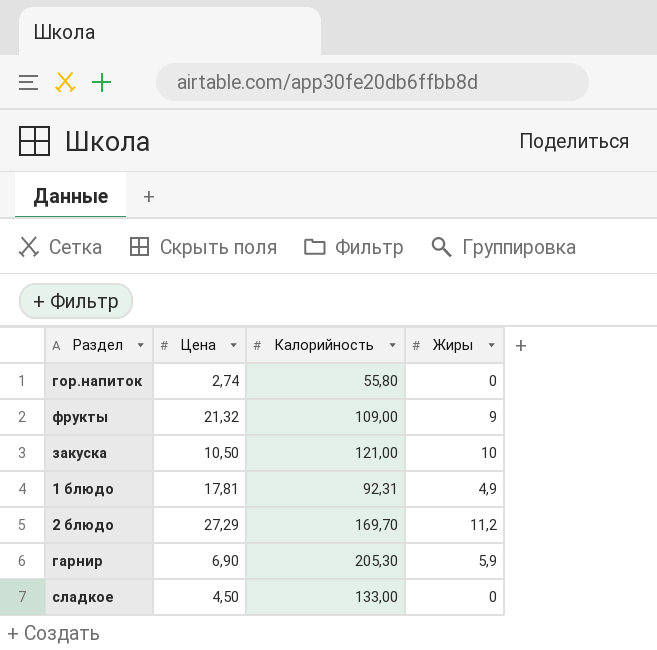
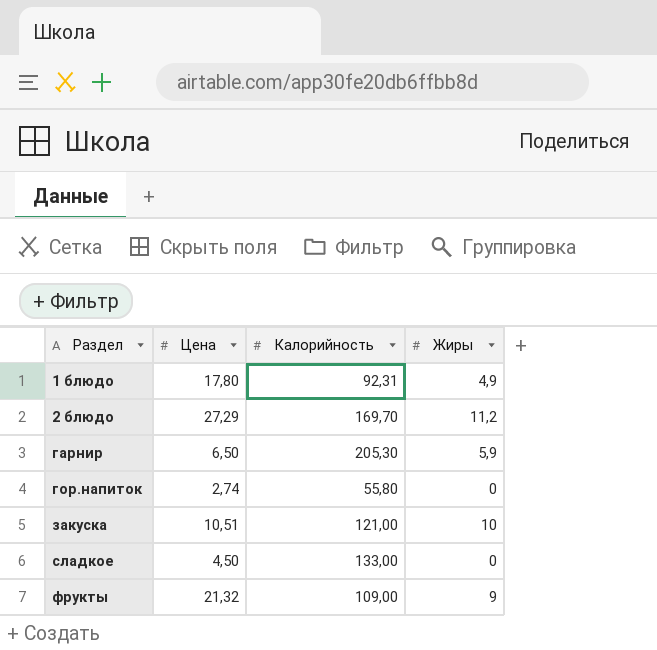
row order: none -> Раздел ascending
1 блюдо | Цена: 17,81 -> 17,80
гарнир | Цена: 6,90 -> 6,50
закуска | Цена: 10,50 -> 10,51

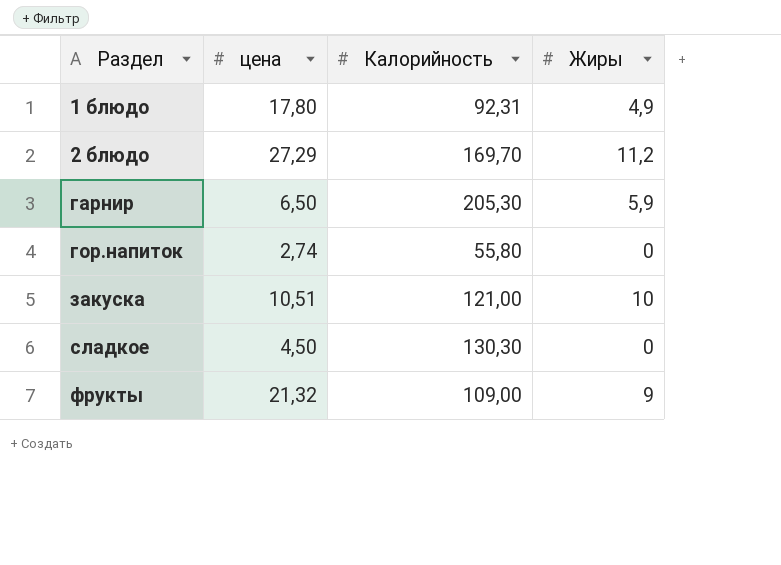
column name: Цена -> цена
сладкое | Калорийность: 133,00 -> 130,30

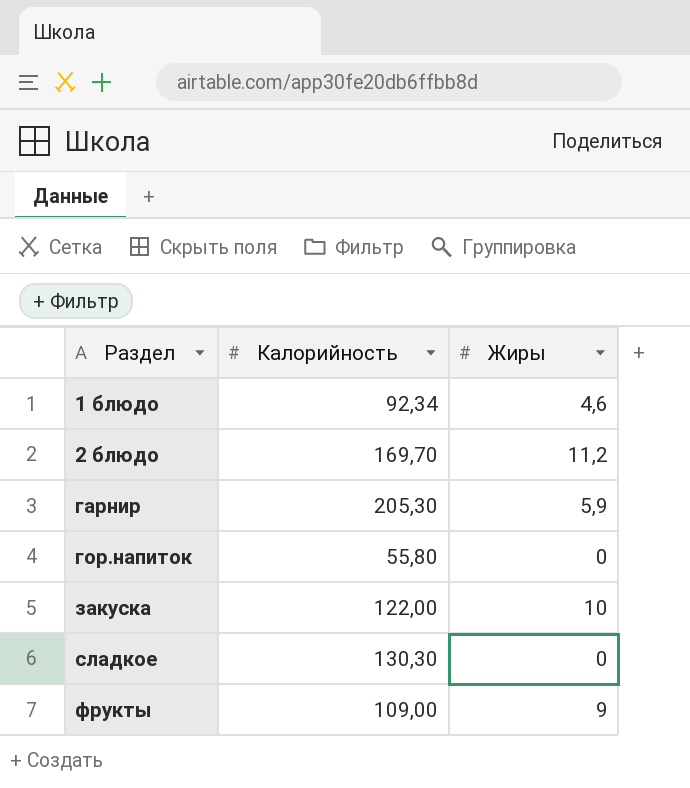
column цена | position: 2 -> none
1 блюдо | Калорийность: 92,31 -> 92,34
1 блюдо | Жиры: 4,9 -> 4,6
закуска | Калорийность: 121,00 -> 122,00

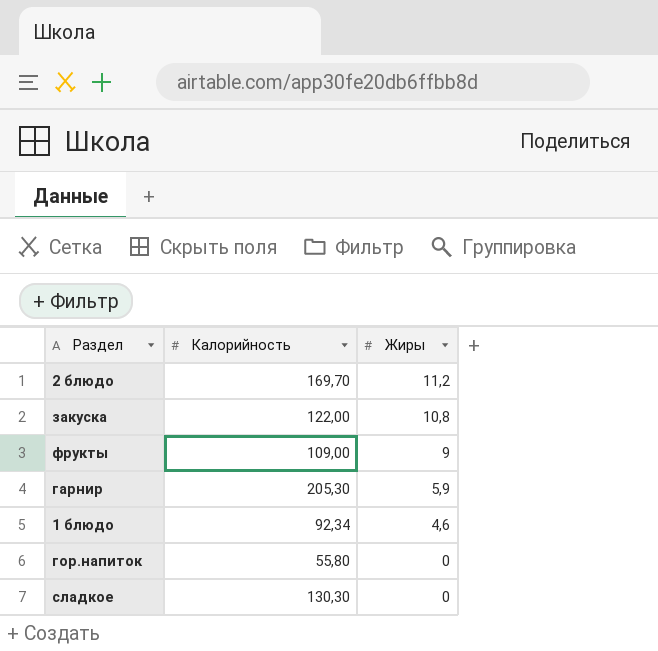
row order: Раздел ascending -> Жиры descending
закуска | Жиры: 10 -> 10,8

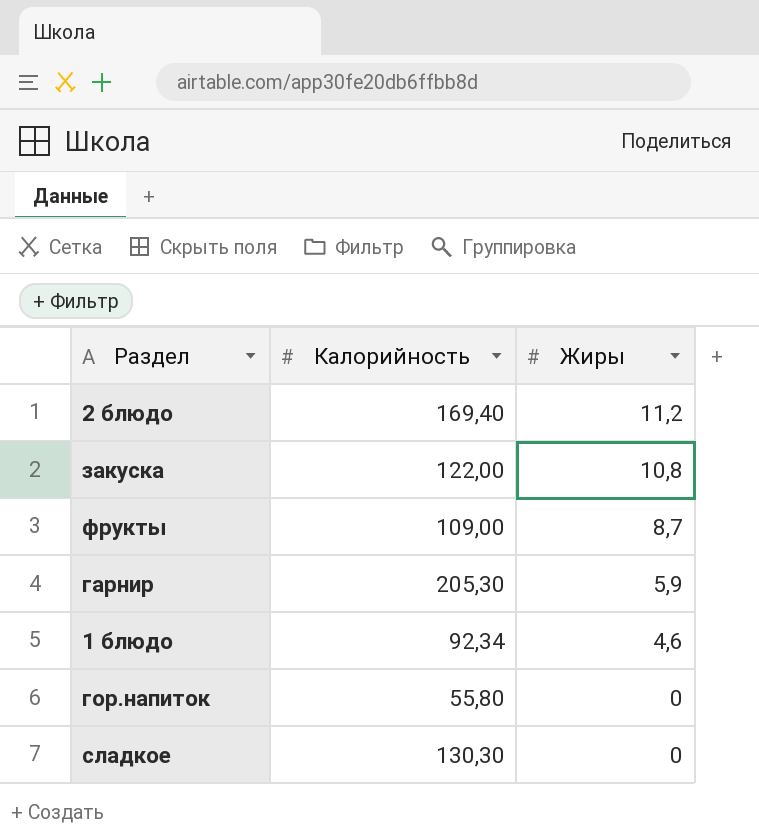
2 блюдо | Калорийность: 169,70 -> 169,40
фрукты | Жиры: 9 -> 8,7

